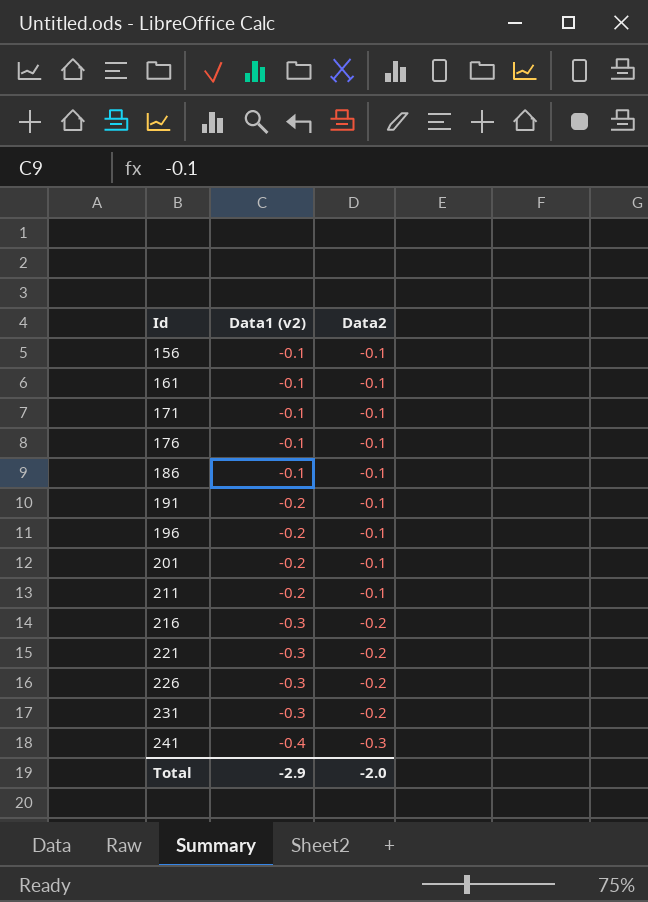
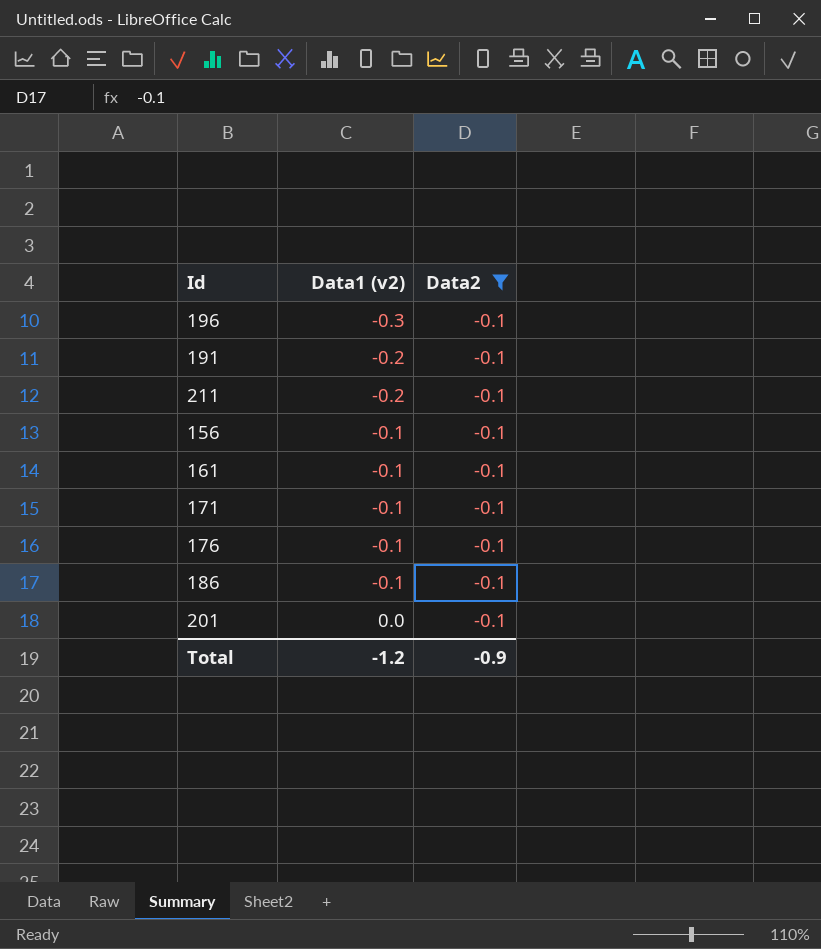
filter: none -> Data2 = -0.1
row order: Id ascending -> Data1 (v2) ascending
196 | Data1 (v2): -0.2 -> -0.3
201 | Data1 (v2): -0.2 -> 0.0
Total | Data1 (v2): -2.9 -> -1.2
Total | Data2: -2.0 -> -0.9

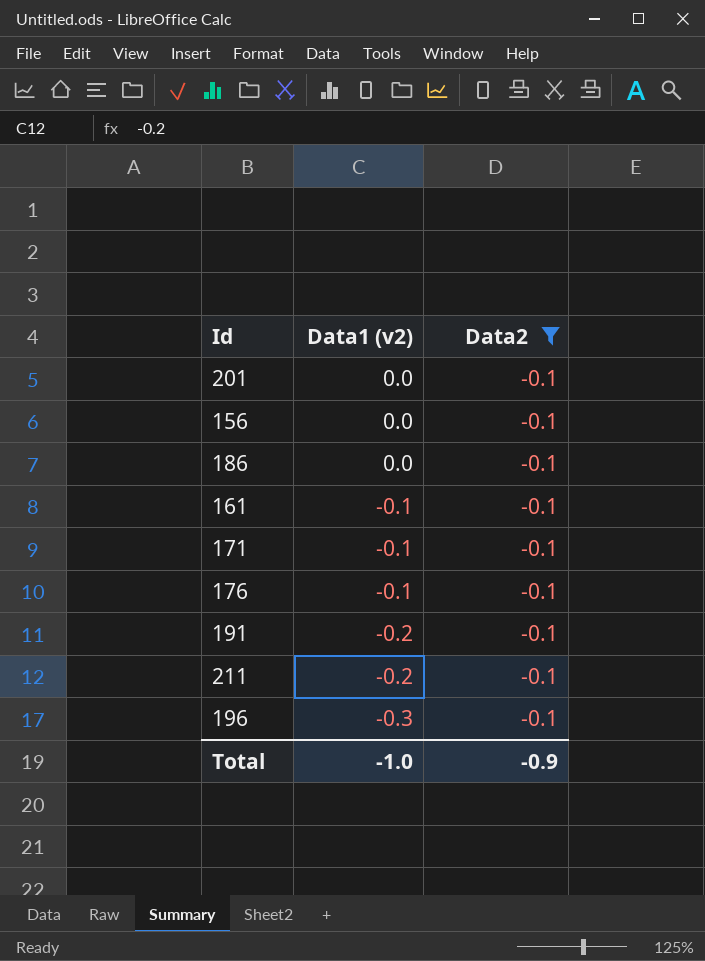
row order: Data1 (v2) ascending -> Data1 (v2) descending
156 | Data1 (v2): -0.1 -> 0.0
186 | Data1 (v2): -0.1 -> 0.0
Total | Data1 (v2): -1.2 -> -1.0

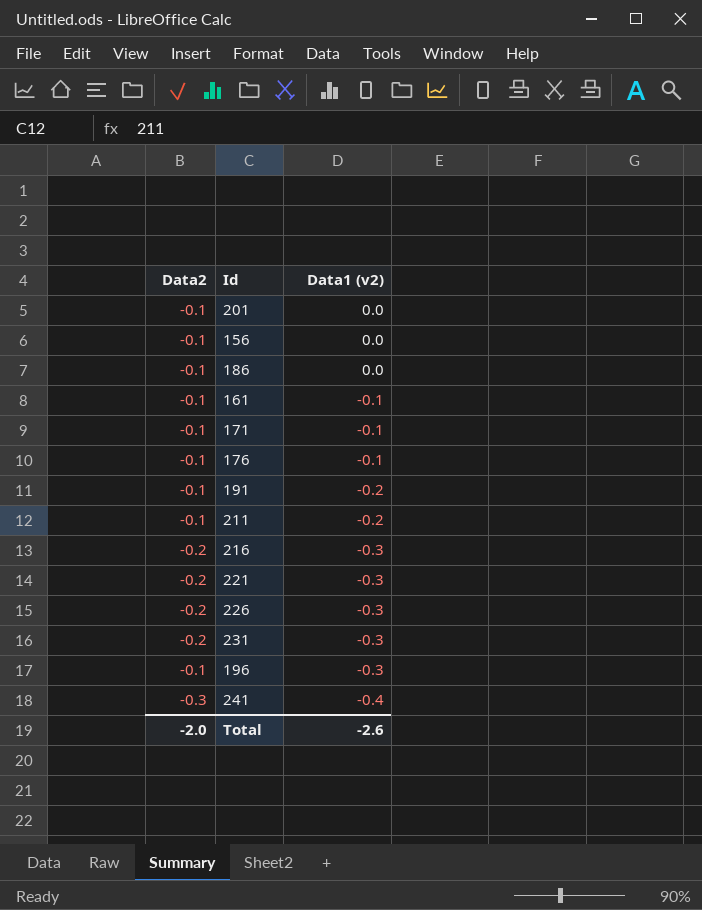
filter: Data2 = -0.1 -> none
column Data2 | position: 3 -> 1
Total | Data2: -0.9 -> -2.0
Total | Data1 (v2): -1.0 -> -2.6

